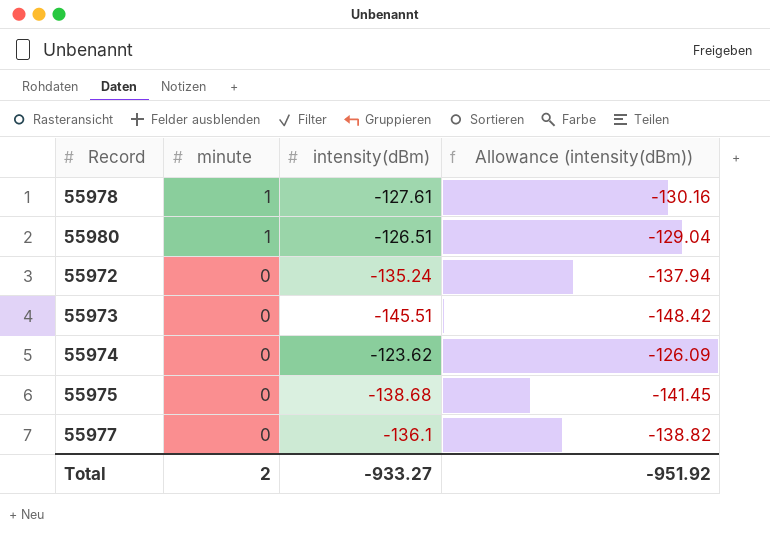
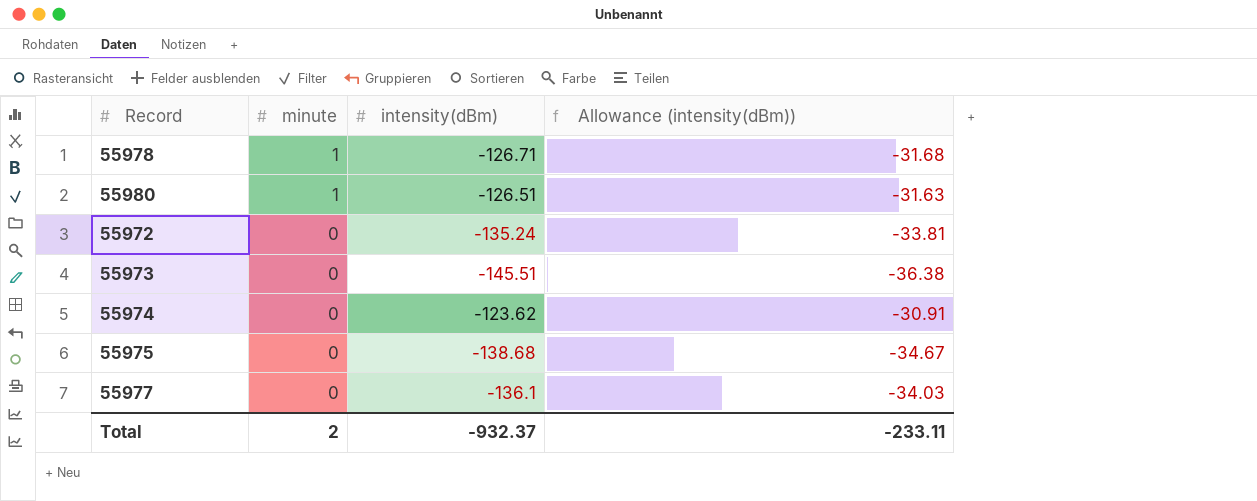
column Allowance (intensity(dBm)) | formula: [intensity(dBm)] * 1.02 -> [intensity(dBm)] * 0.25
55978 | intensity(dBm): -127.61 -> -126.71
Total | intensity(dBm): -933.27 -> -932.37
Total | Allowance (intensity(dBm)): -951.92 -> -233.11

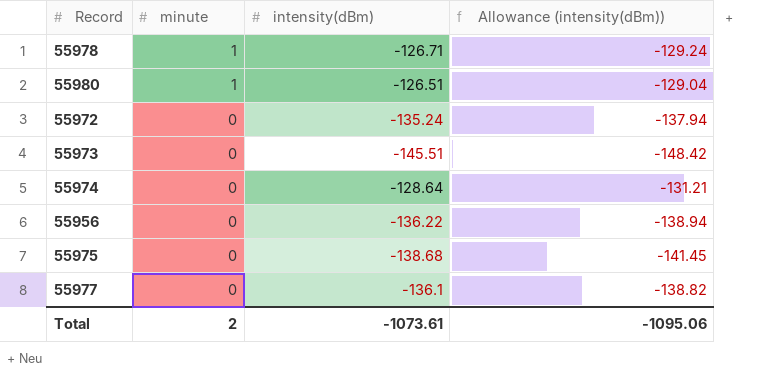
column Allowance (intensity(dBm)) | formula: [intensity(dBm)] * 0.25 -> [intensity(dBm)] * 1.02
55974 | intensity(dBm): -123.62 -> -128.64
row 55956: none -> 0 | -136.22 | -138.94
Total | intensity(dBm): -932.37 -> -1073.61
Total | Allowance (intensity(dBm)): -233.11 -> -1095.06

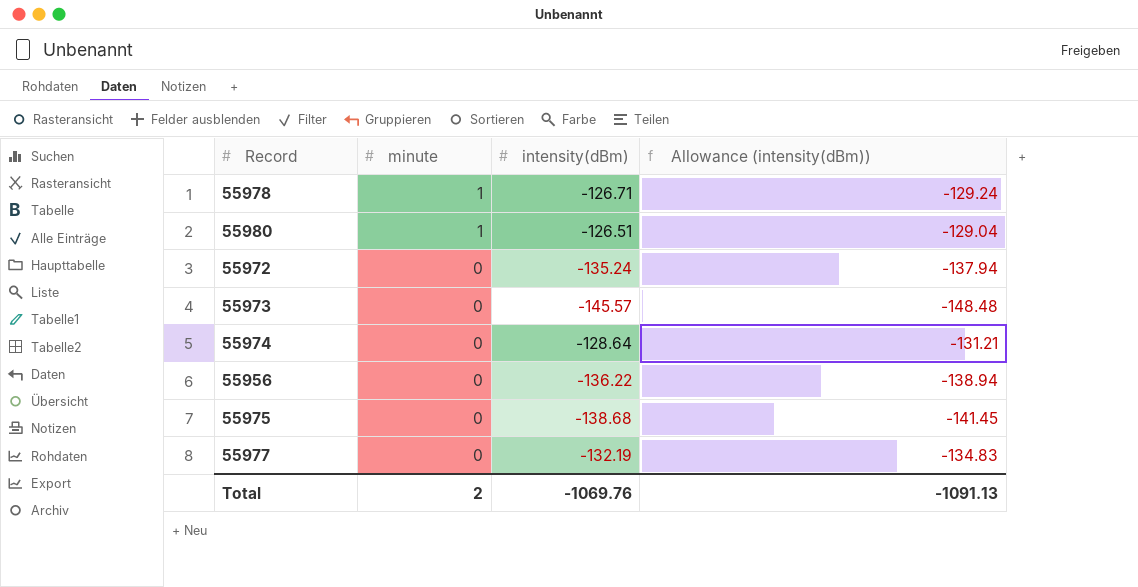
55973 | intensity(dBm): -145.51 -> -145.57
55973 | Allowance (intensity(dBm)): -148.42 -> -148.48
55977 | intensity(dBm): -136.1 -> -132.19
55977 | Allowance (intensity(dBm)): -138.82 -> -134.83
Total | intensity(dBm): -1073.61 -> -1069.76
Total | Allowance (intensity(dBm)): -1095.06 -> -1091.13

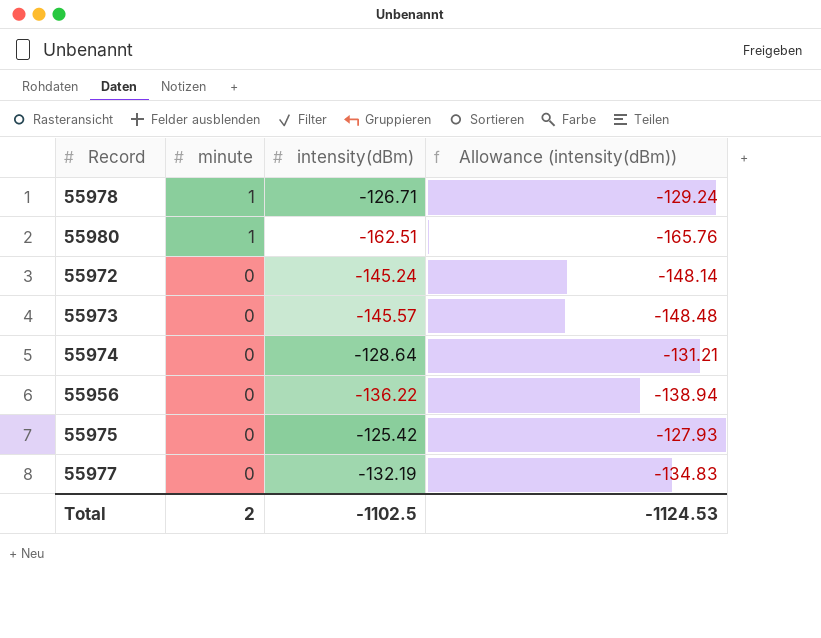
55980 | intensity(dBm): -126.51 -> -162.51
55980 | Allowance (intensity(dBm)): -129.04 -> -165.76
55972 | intensity(dBm): -135.24 -> -145.24
55972 | Allowance (intensity(dBm)): -137.94 -> -148.14
55975 | intensity(dBm): -138.68 -> -125.42
55975 | Allowance (intensity(dBm)): -141.45 -> -127.93
Total | intensity(dBm): -1069.76 -> -1102.5
Total | Allowance (intensity(dBm)): -1091.13 -> -1124.53

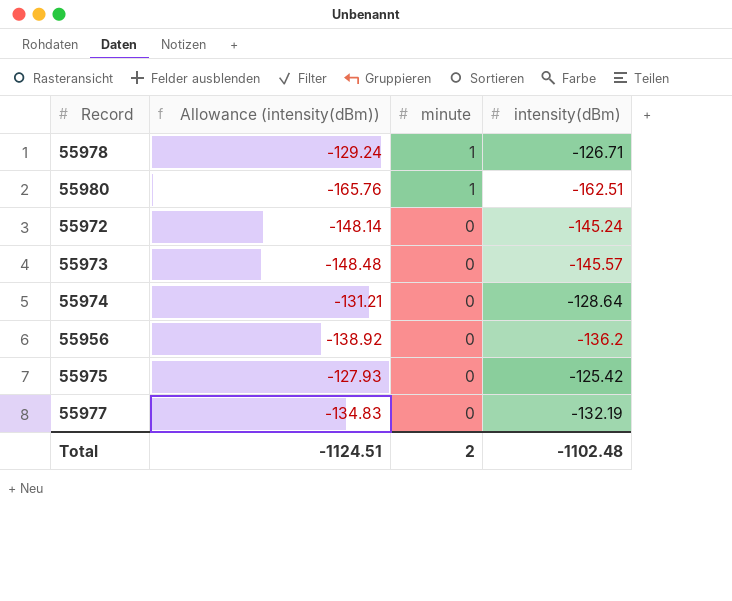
column Allowance (intensity(dBm)) | position: 4 -> 2
55956 | Allowance (intensity(dBm)): -138.94 -> -138.92
55956 | intensity(dBm): -136.22 -> -136.2
Total | Allowance (intensity(dBm)): -1124.53 -> -1124.51
Total | intensity(dBm): -1102.5 -> -1102.48

